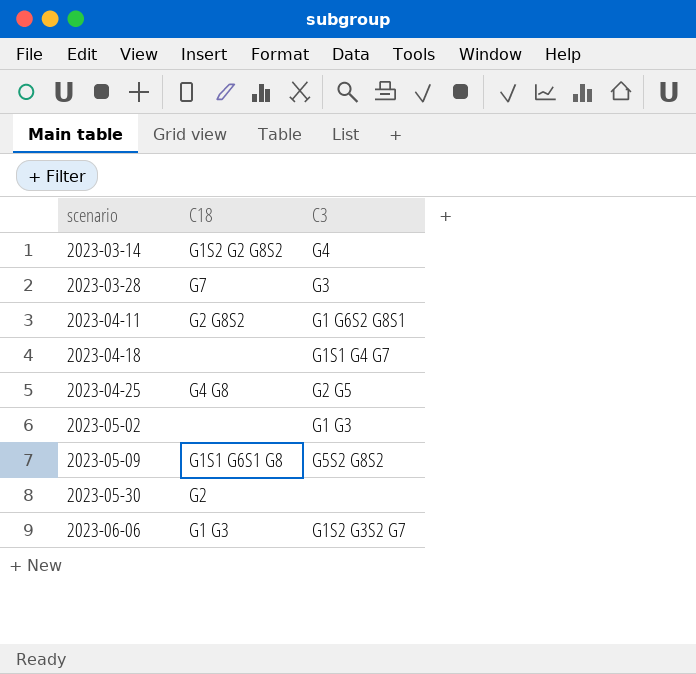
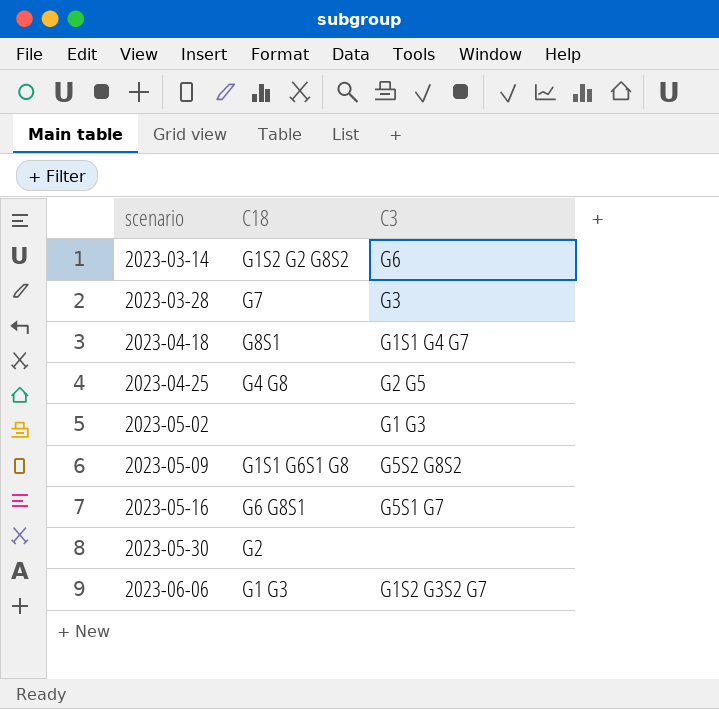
row 2023-04-11: G2 G8S2 | G1 G6S2 G8S1 -> none
2023-03-14 | C3: G4 -> G6
2023-04-18 | C18: none -> G8S1
row 2023-05-16: none -> G6 G8S1 | G5S1 G7

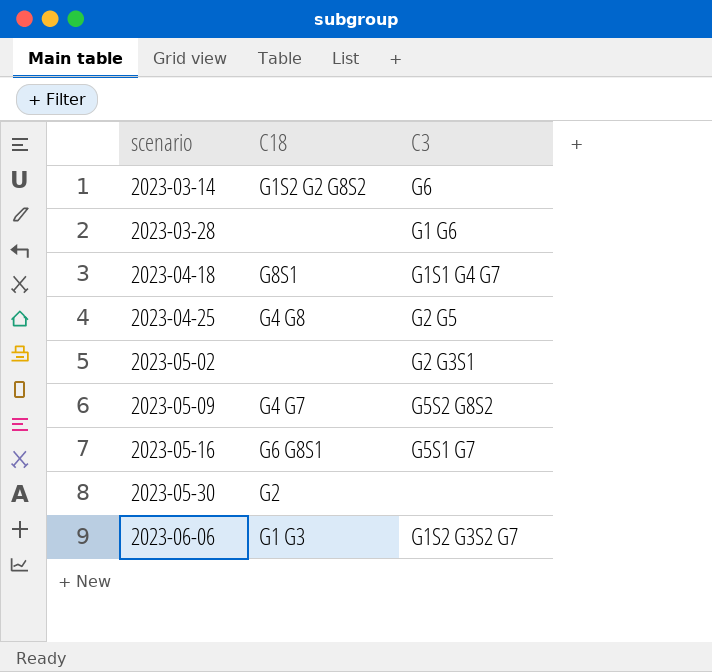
2023-03-28 | C18: G7 -> none
2023-03-28 | C3: G3 -> G1 G6
2023-05-02 | C3: G1 G3 -> G2 G3S1
2023-05-09 | C18: G1S1 G6S1 G8 -> G4 G7

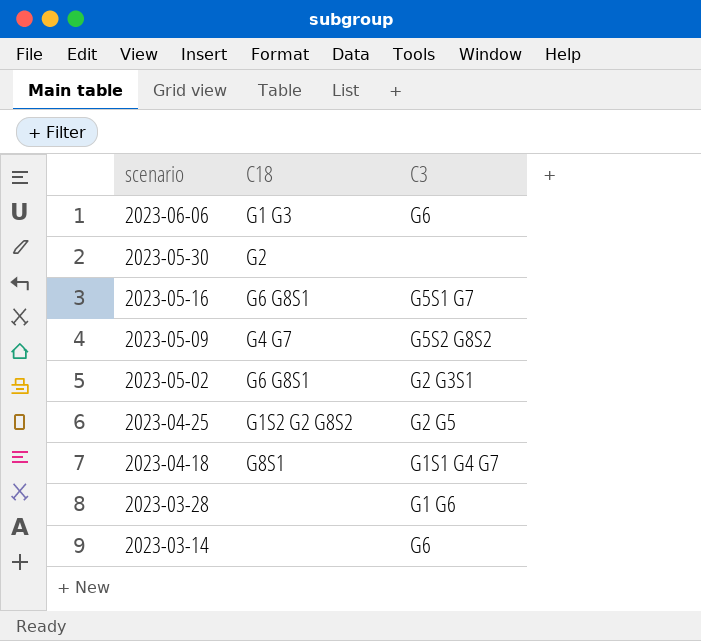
row order: scenario ascending -> scenario descending
2023-06-06 | C3: G1S2 G3S2 G7 -> G6
2023-05-02 | C18: none -> G6 G8S1
2023-04-25 | C18: G4 G8 -> G1S2 G2 G8S2
2023-03-14 | C18: G1S2 G2 G8S2 -> none

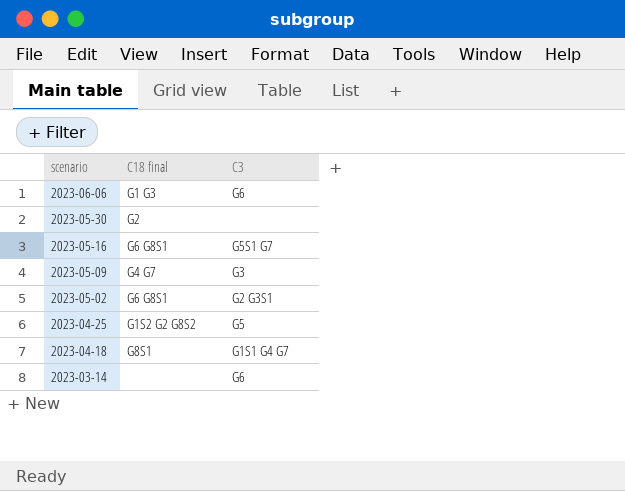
column name: C18 -> C18 final
row 2023-03-28: none | G1 G6 -> none
2023-05-09 | C3: G5S2 G8S2 -> G3
2023-04-25 | C3: G2 G5 -> G5

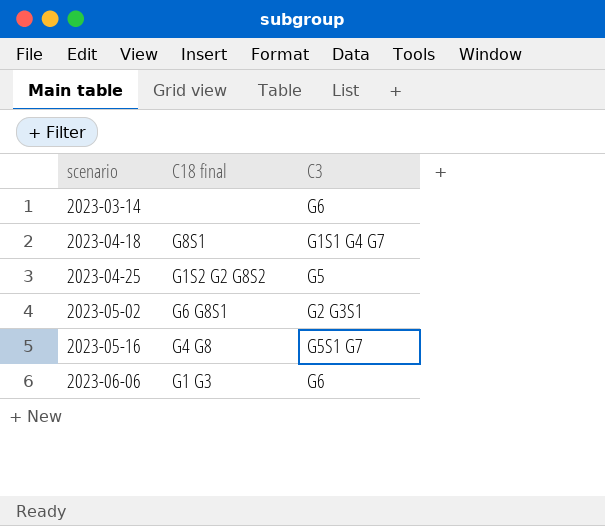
row order: scenario descending -> scenario ascending
row 2023-05-30: G2 | none -> none
row 2023-05-09: G4 G7 | G3 -> none
2023-05-16 | C18 final: G6 G8S1 -> G4 G8

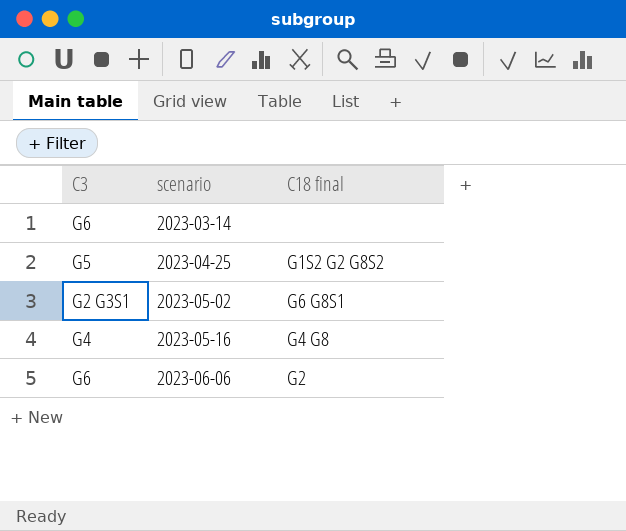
column C3 | position: 3 -> 1
row 2023-04-18: G8S1 | G1S1 G4 G7 -> none
2023-05-16 | C3: G5S1 G7 -> G4
2023-06-06 | C18 final: G1 G3 -> G2

